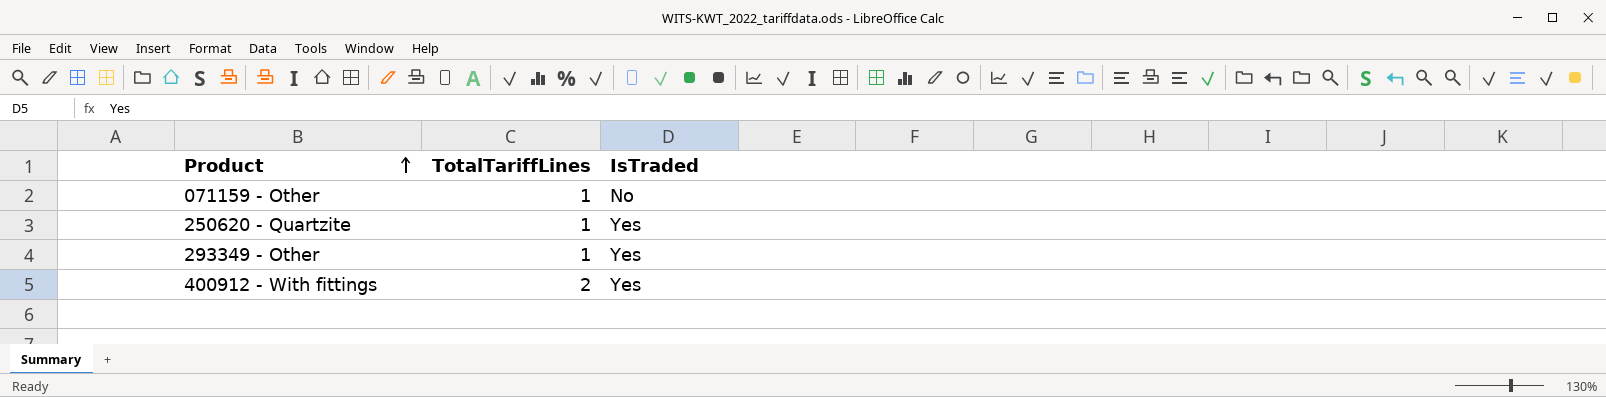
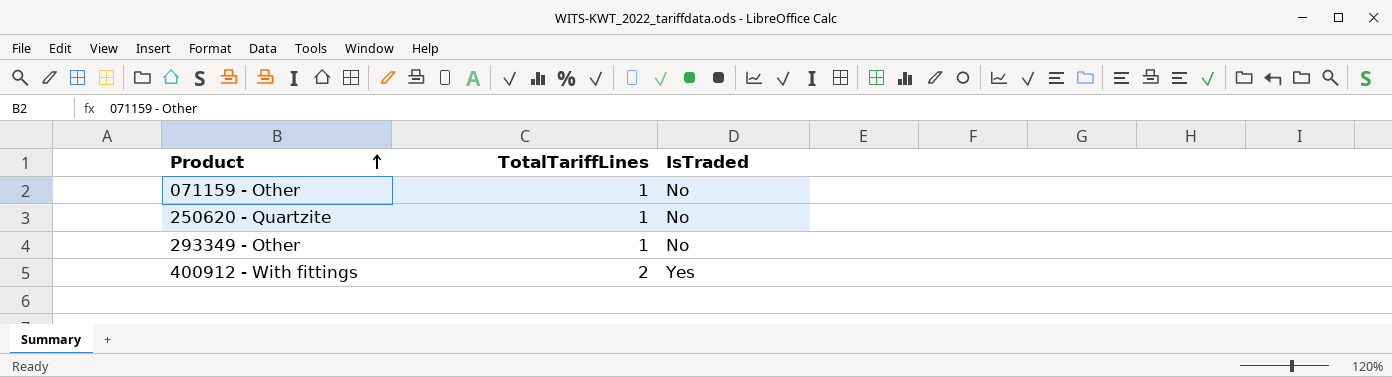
250620 - Quartzite | IsTraded: Yes -> No
293349 - Other | IsTraded: Yes -> No

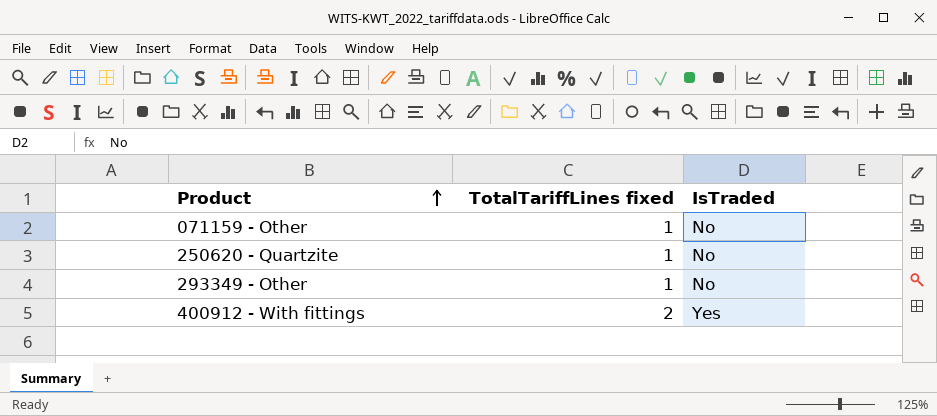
column name: TotalTariffLines -> TotalTariffLines fixed

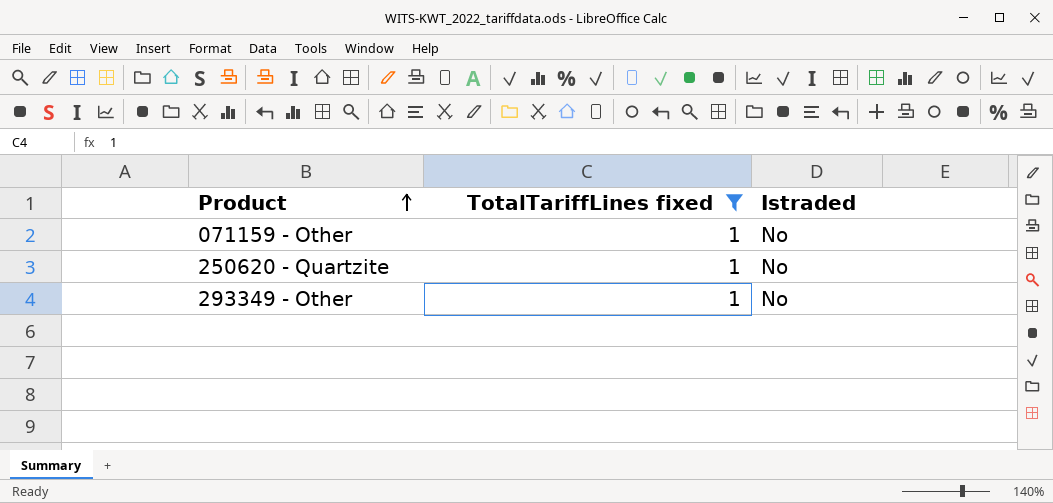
filter: none -> TotalTariffLines fixed = 1
column name: IsTraded -> Istraded

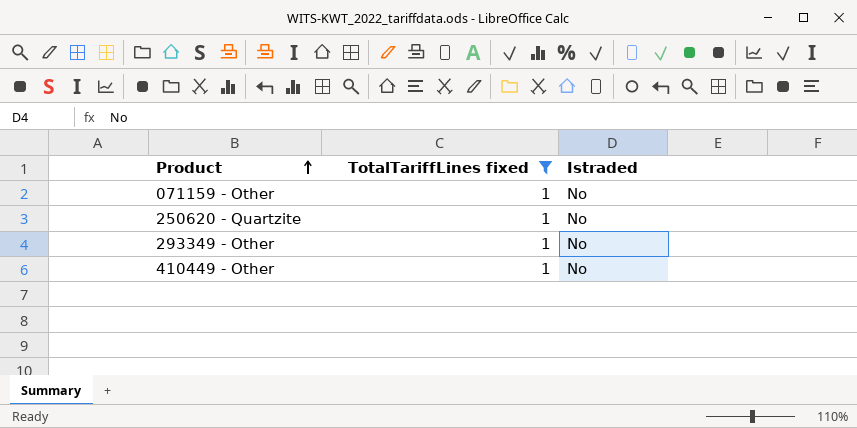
row 410449 - Other: none -> 1 | No

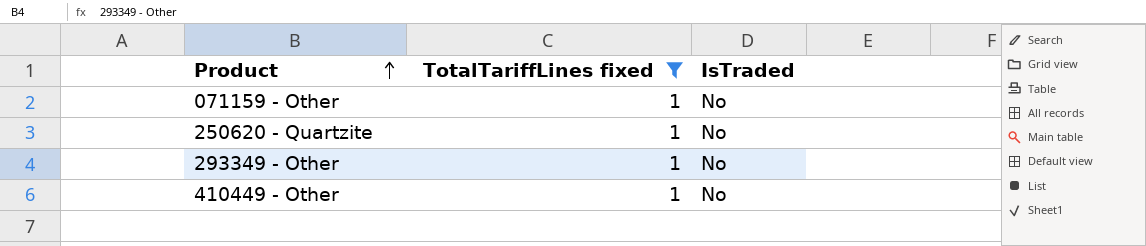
column name: Istraded -> IsTraded

